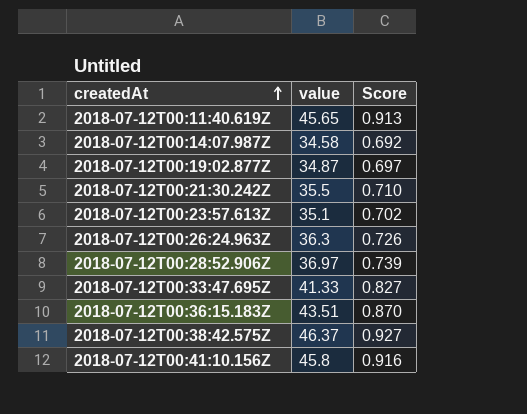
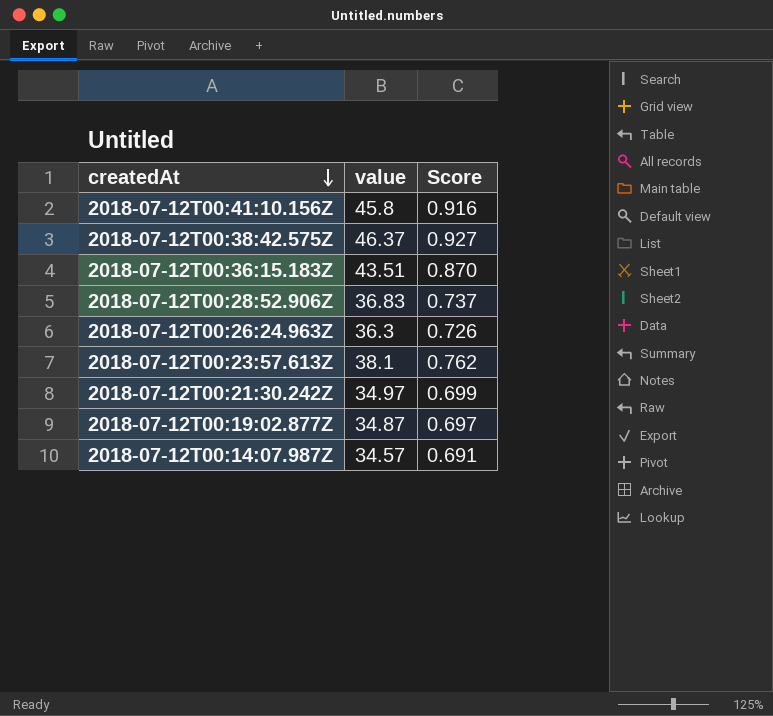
row order: createdAt ascending -> createdAt descending
row 2018-07-12T00:11:40.619Z: 45.65 | 0.913 -> none
row 2018-07-12T00:33:47.695Z: 41.33 | 0.827 -> none
2018-07-12T00:28:52.906Z | value: 36.97 -> 36.83
2018-07-12T00:28:52.906Z | Score: 0.739 -> 0.737
2018-07-12T00:23:57.613Z | value: 35.1 -> 38.1
2018-07-12T00:23:57.613Z | Score: 0.702 -> 0.762
2018-07-12T00:21:30.242Z | value: 35.5 -> 34.97
2018-07-12T00:21:30.242Z | Score: 0.710 -> 0.699
2018-07-12T00:14:07.987Z | value: 34.58 -> 34.57
2018-07-12T00:14:07.987Z | Score: 0.692 -> 0.691

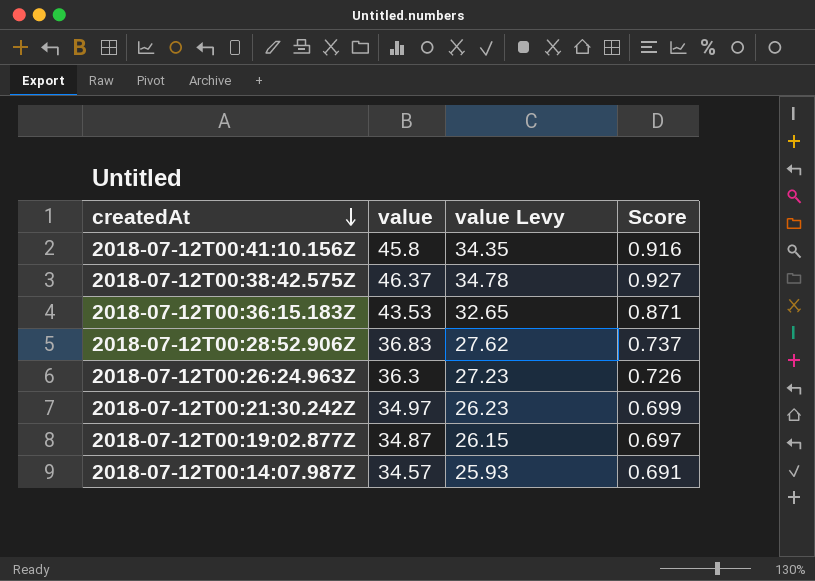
column value Levy | formula: none -> [value] * 0.75
row 2018-07-12T00:23:57.613Z: 38.1 | 0.762 -> none
2018-07-12T00:36:15.183Z | value: 43.51 -> 43.53
2018-07-12T00:36:15.183Z | Score: 0.870 -> 0.871

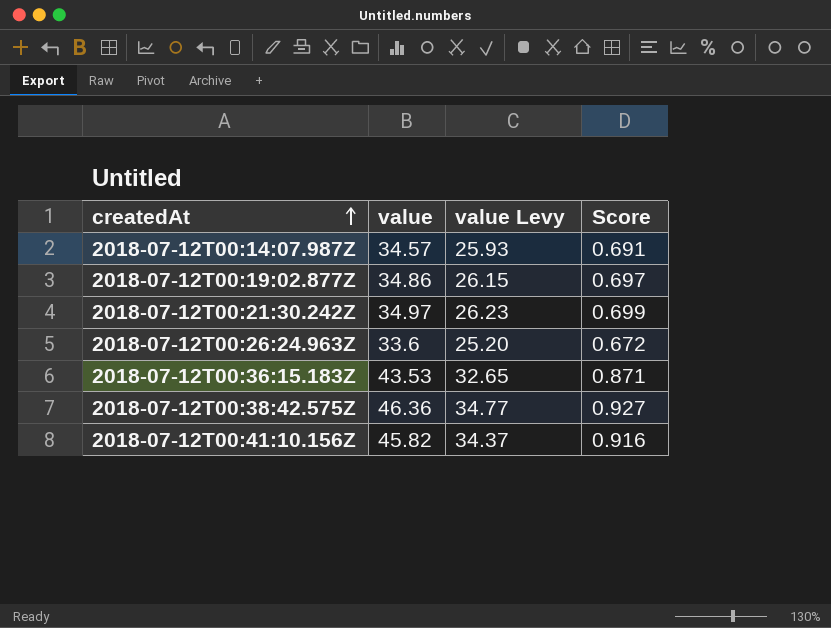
row order: createdAt descending -> createdAt ascending
row 2018-07-12T00:28:52.906Z: 36.83 | 27.62 | 0.737 -> none
2018-07-12T00:19:02.877Z | value: 34.87 -> 34.86
2018-07-12T00:26:24.963Z | value: 36.3 -> 33.6
2018-07-12T00:26:24.963Z | value Levy: 27.23 -> 25.20
2018-07-12T00:26:24.963Z | Score: 0.726 -> 0.672
2018-07-12T00:38:42.575Z | value: 46.37 -> 46.36
2018-07-12T00:38:42.575Z | value Levy: 34.78 -> 34.77
2018-07-12T00:41:10.156Z | value: 45.8 -> 45.82
2018-07-12T00:41:10.156Z | value Levy: 34.35 -> 34.37

